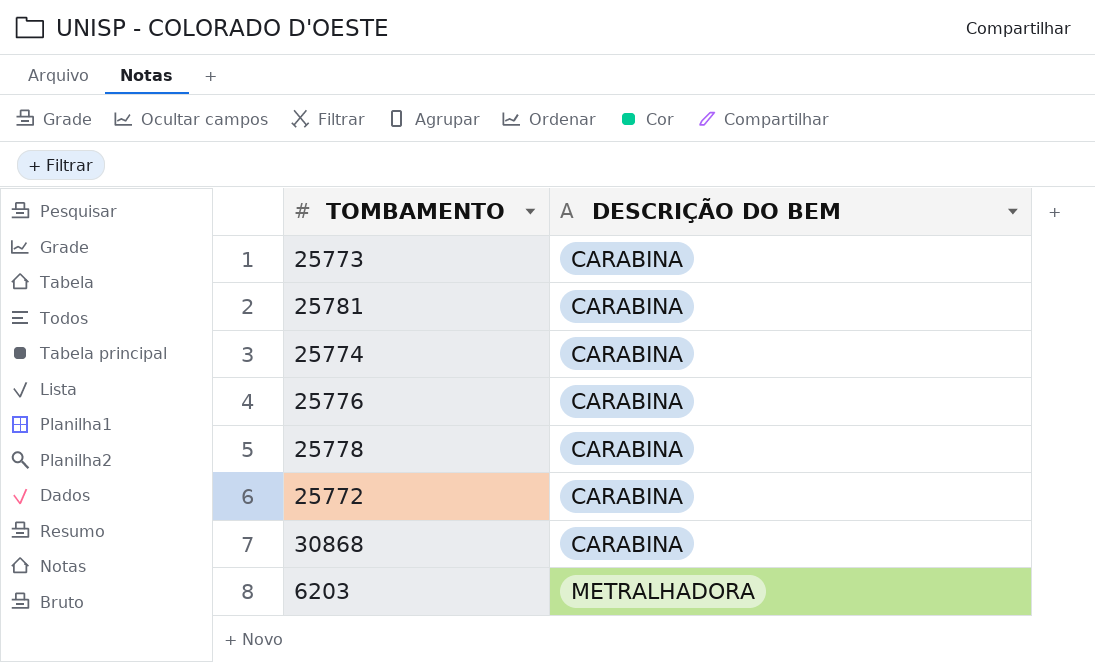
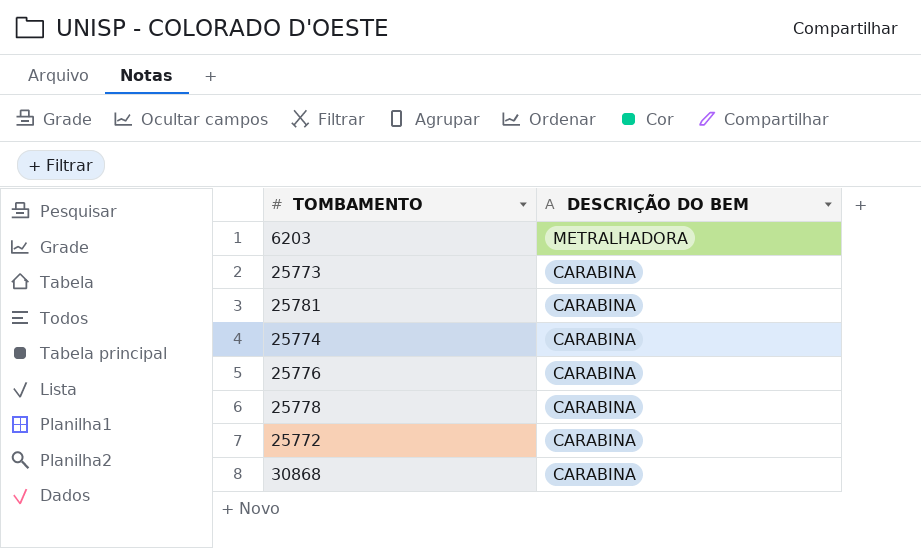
row order: DESCRIÇÃO DO BEM ascending -> DESCRIÇÃO DO BEM descending

